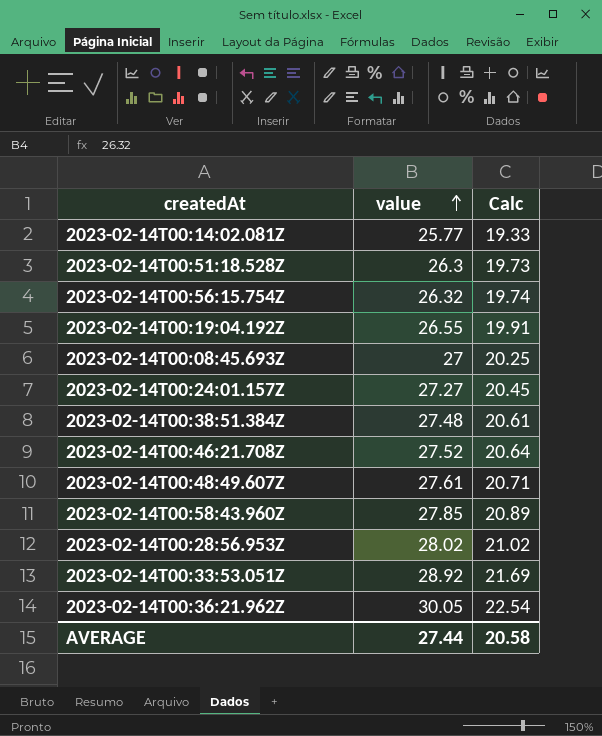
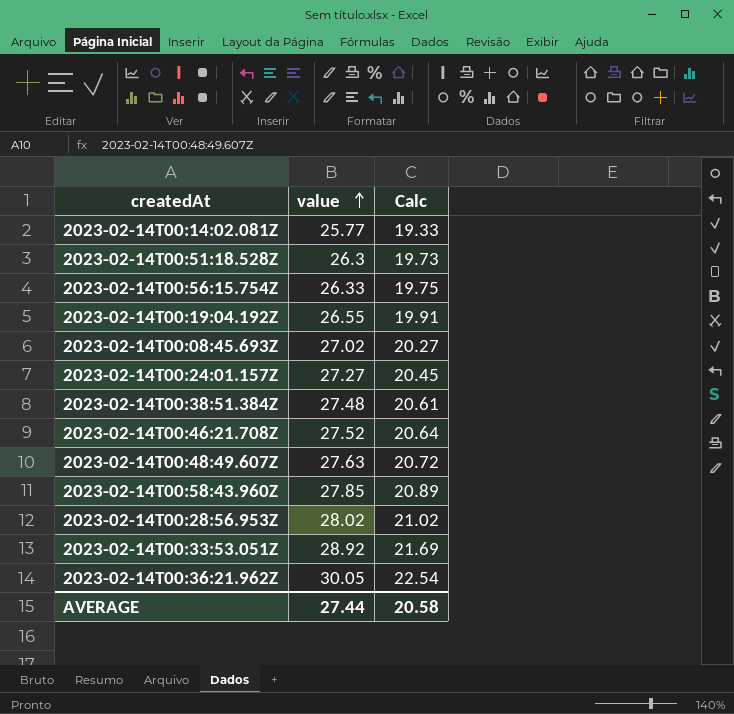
2023-02-14T00:56:15.754Z | value: 26.32 -> 26.33
2023-02-14T00:56:15.754Z | Calc: 19.74 -> 19.75
2023-02-14T00:08:45.693Z | value: 27 -> 27.02
2023-02-14T00:08:45.693Z | Calc: 20.25 -> 20.27
2023-02-14T00:48:49.607Z | value: 27.61 -> 27.63
2023-02-14T00:48:49.607Z | Calc: 20.71 -> 20.72

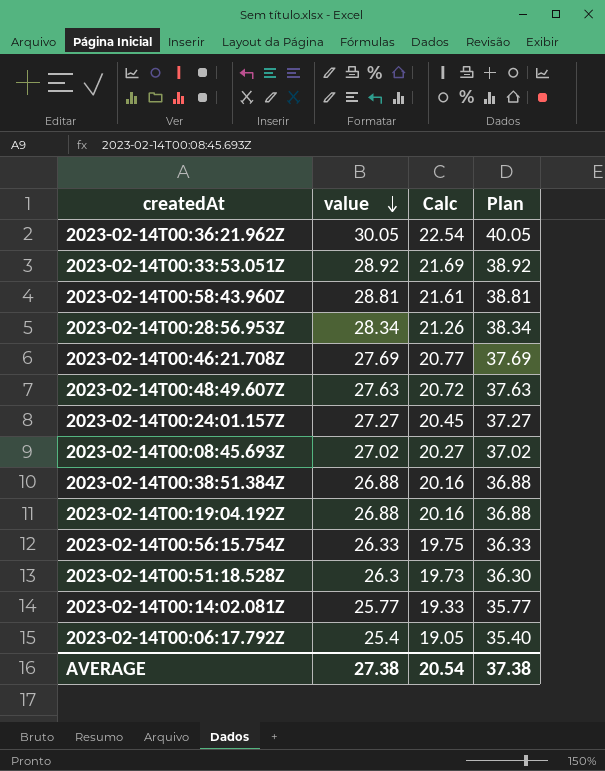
row order: value ascending -> value descending
column Plan | formula: none -> [value] + 10
2023-02-14T00:58:43.960Z | value: 27.85 -> 28.81
2023-02-14T00:58:43.960Z | Calc: 20.89 -> 21.61
2023-02-14T00:28:56.953Z | value: 28.02 -> 28.34
2023-02-14T00:28:56.953Z | Calc: 21.02 -> 21.26
2023-02-14T00:46:21.708Z | value: 27.52 -> 27.69
2023-02-14T00:46:21.708Z | Calc: 20.64 -> 20.77
2023-02-14T00:38:51.384Z | value: 27.48 -> 26.88
2023-02-14T00:38:51.384Z | Calc: 20.61 -> 20.16
2023-02-14T00:19:04.192Z | value: 26.55 -> 26.88
2023-02-14T00:19:04.192Z | Calc: 19.91 -> 20.16
row 2023-02-14T00:06:17.792Z: none -> 25.4 | 19.05 | 35.40
AVERAGE | value: 27.44 -> 27.38
AVERAGE | Calc: 20.58 -> 20.54

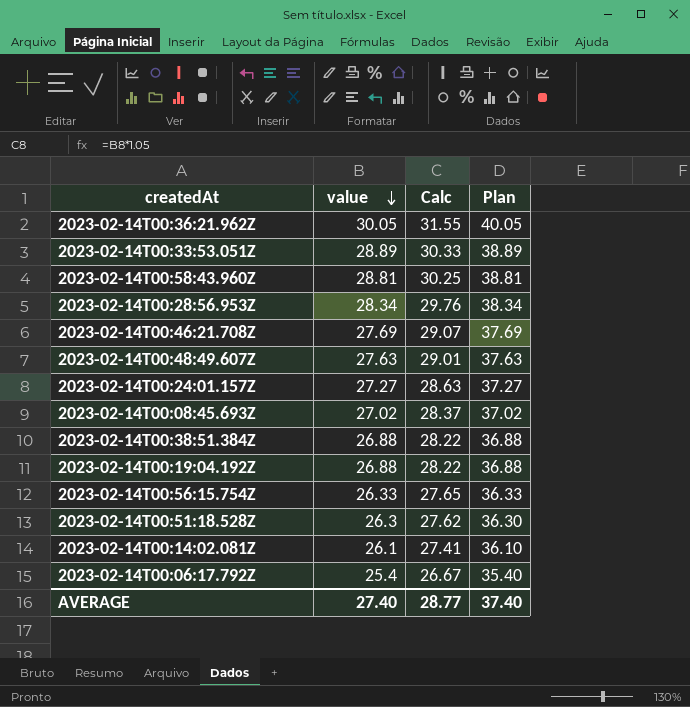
column Calc | formula: [value] * 0.75 -> [value] * 1.05
2023-02-14T00:33:53.051Z | value: 28.92 -> 28.89
2023-02-14T00:33:53.051Z | Plan: 38.92 -> 38.89
2023-02-14T00:14:02.081Z | value: 25.77 -> 26.1
2023-02-14T00:14:02.081Z | Plan: 35.77 -> 36.10
AVERAGE | value: 27.38 -> 27.40
AVERAGE | Calc: 20.54 -> 28.77
AVERAGE | Plan: 37.38 -> 37.40

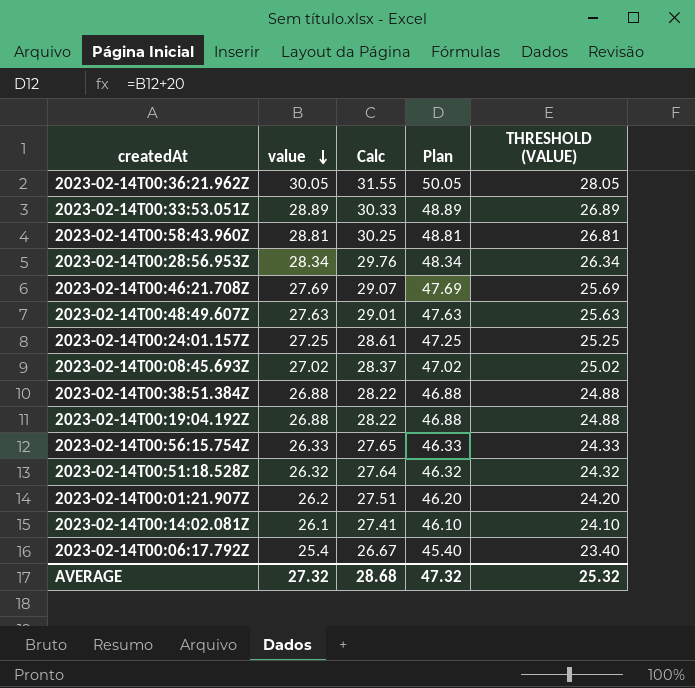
column Plan | formula: [value] + 10 -> [value] + 20
column THRESHOLD (VALUE) | formula: none -> [value] - 2
2023-02-14T00:24:01.157Z | value: 27.27 -> 27.25
2023-02-14T00:24:01.157Z | Calc: 28.63 -> 28.61
2023-02-14T00:51:18.528Z | value: 26.3 -> 26.32
2023-02-14T00:51:18.528Z | Calc: 27.62 -> 27.64
row 2023-02-14T00:01:21.907Z: none -> 26.2 | 27.51 | 46.20 | 24.20
AVERAGE | value: 27.40 -> 27.32
AVERAGE | Calc: 28.77 -> 28.68
AVERAGE | Plan: 37.40 -> 47.32

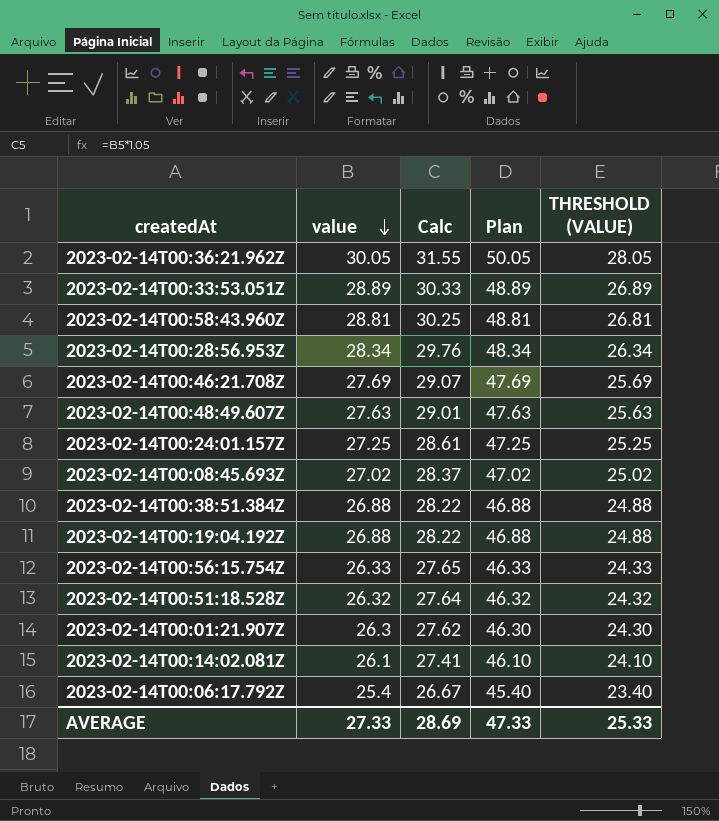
2023-02-14T00:01:21.907Z | value: 26.2 -> 26.3
2023-02-14T00:01:21.907Z | Calc: 27.51 -> 27.62
2023-02-14T00:01:21.907Z | Plan: 46.20 -> 46.30
2023-02-14T00:01:21.907Z | THRESHOLD (VALUE): 24.20 -> 24.30
AVERAGE | value: 27.32 -> 27.33
AVERAGE | Calc: 28.68 -> 28.69
AVERAGE | Plan: 47.32 -> 47.33
AVERAGE | THRESHOLD (VALUE): 25.32 -> 25.33

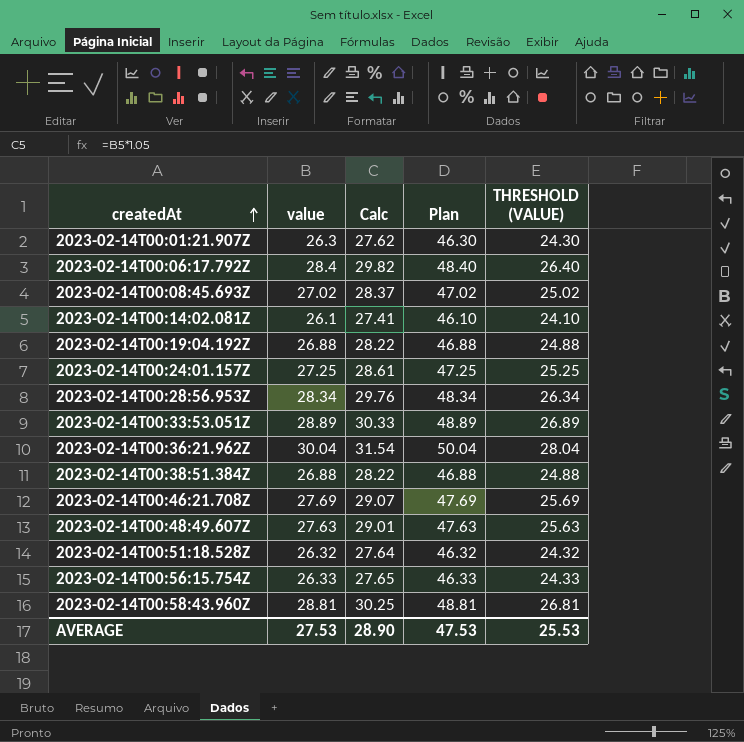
row order: value descending -> createdAt ascending
2023-02-14T00:06:17.792Z | value: 25.4 -> 28.4
2023-02-14T00:06:17.792Z | Calc: 26.67 -> 29.82
2023-02-14T00:06:17.792Z | Plan: 45.40 -> 48.40
2023-02-14T00:06:17.792Z | THRESHOLD (VALUE): 23.40 -> 26.40
2023-02-14T00:36:21.962Z | value: 30.05 -> 30.04
2023-02-14T00:36:21.962Z | Calc: 31.55 -> 31.54
2023-02-14T00:36:21.962Z | Plan: 50.05 -> 50.04
2023-02-14T00:36:21.962Z | THRESHOLD (VALUE): 28.05 -> 28.04
AVERAGE | value: 27.33 -> 27.53
AVERAGE | Calc: 28.69 -> 28.90
AVERAGE | Plan: 47.33 -> 47.53
AVERAGE | THRESHOLD (VALUE): 25.33 -> 25.53

